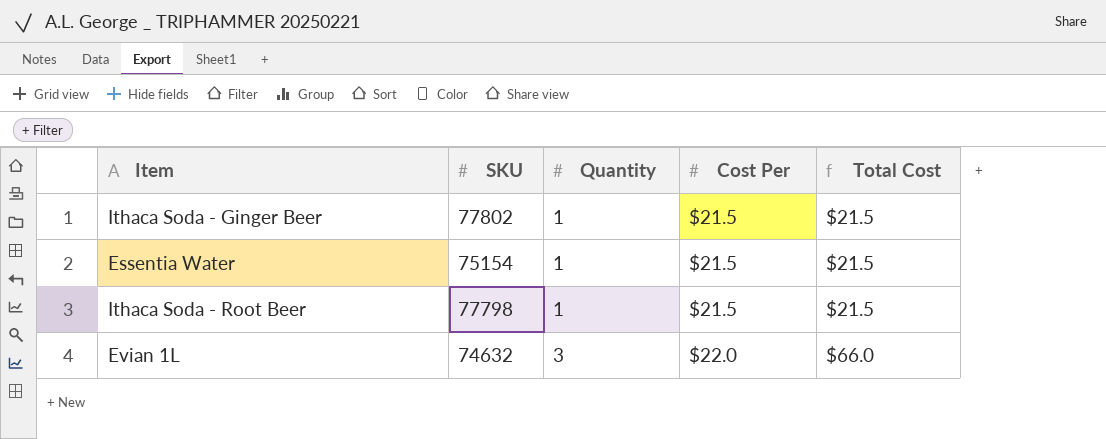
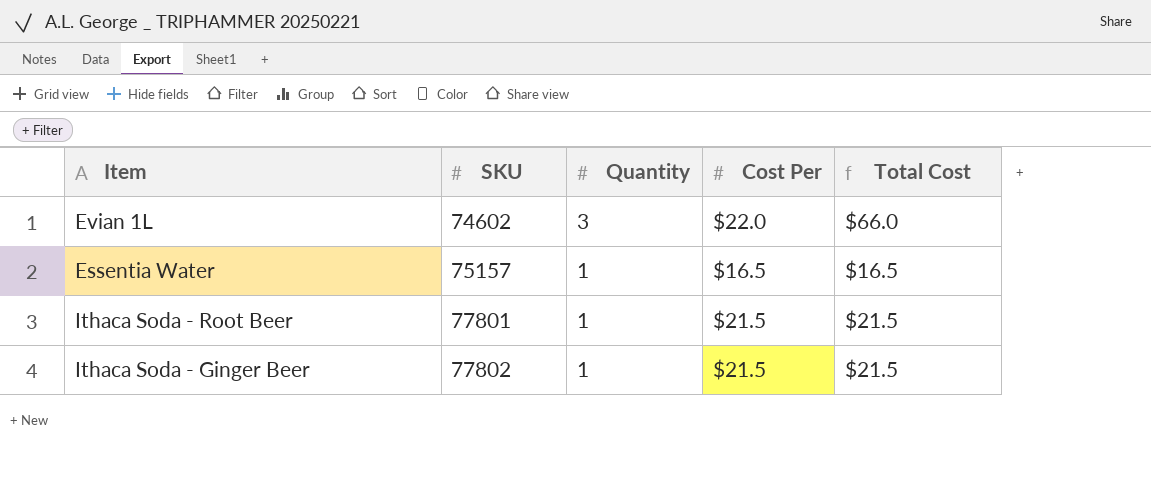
row order: Quantity ascending -> SKU ascending
Evian 1L | SKU: 74632 -> 74602
Essentia Water | SKU: 75154 -> 75157
Essentia Water | Cost Per: $21.5 -> $16.5
Essentia Water | Total Cost: $21.5 -> $16.5
Ithaca Soda - Root Beer | SKU: 77798 -> 77801

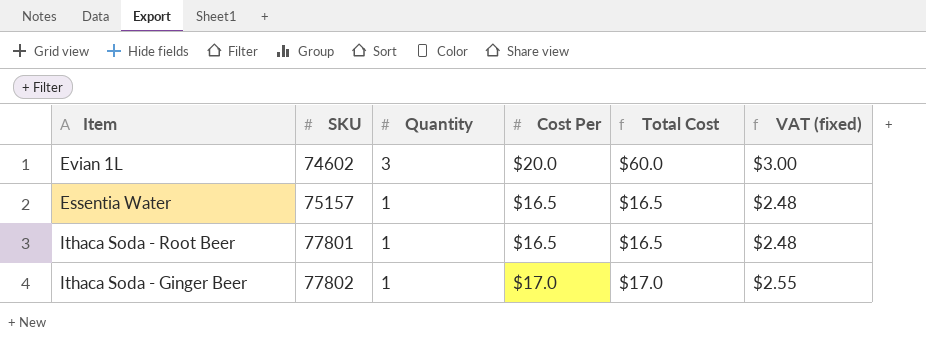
column VAT (fixed) | formula: none -> [Cost Per] * 0.15
Evian 1L | Cost Per: $22.0 -> $20.0
Evian 1L | Total Cost: $66.0 -> $60.0
Ithaca Soda - Root Beer | Cost Per: $21.5 -> $16.5
Ithaca Soda - Root Beer | Total Cost: $21.5 -> $16.5
Ithaca Soda - Ginger Beer | Cost Per: $21.5 -> $17.0
Ithaca Soda - Ginger Beer | Total Cost: $21.5 -> $17.0

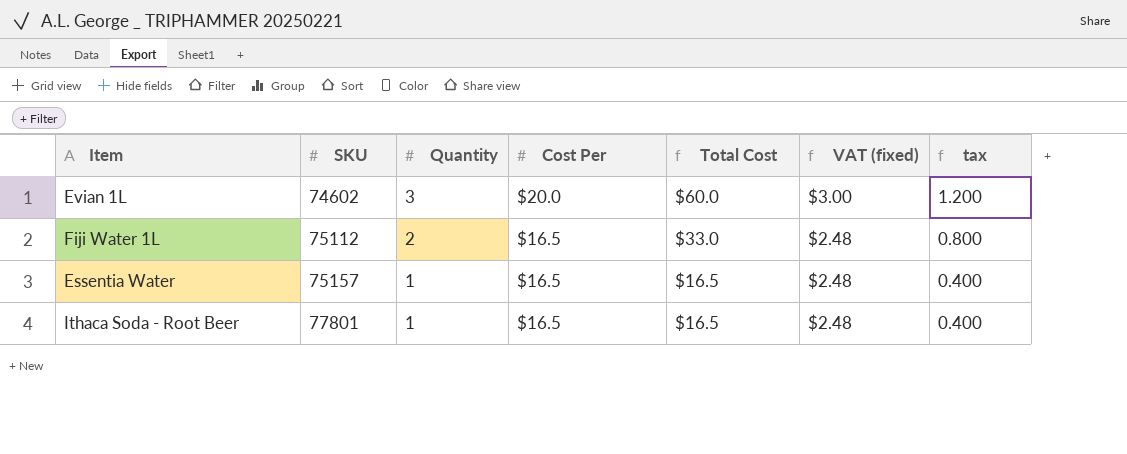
column tax | formula: none -> [Quantity] * 0.4
row Ithaca Soda - Ginger Beer: 77802 | 1 | $17.0 | $17.0 | $2.55 -> none
row Fiji Water 1L: none -> 75112 | 2 | $16.5 | $33.0 | $2.48 | 0.800

